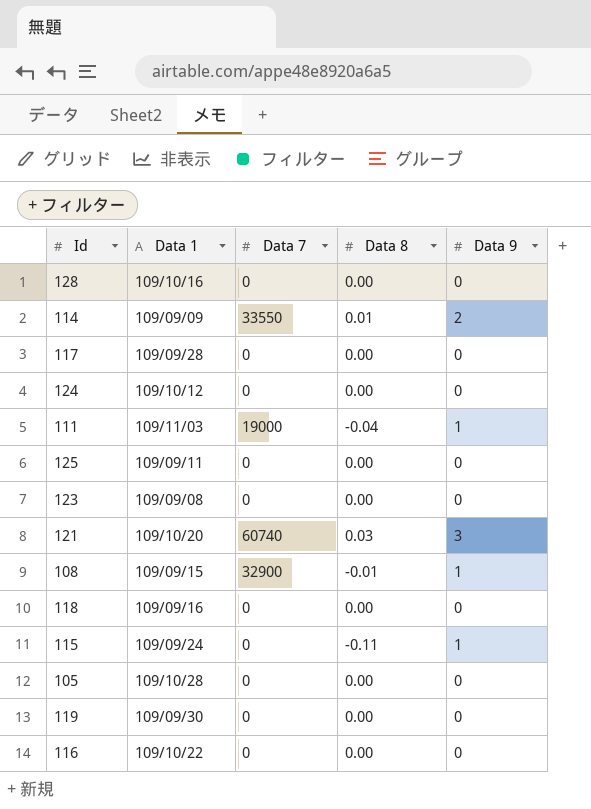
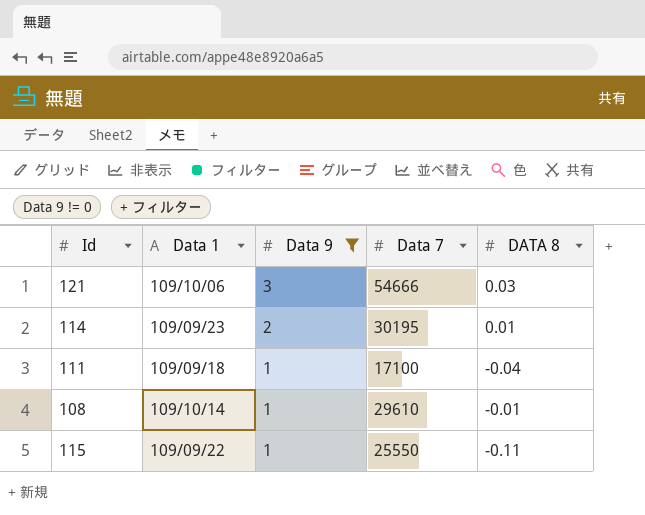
filter: none -> Data 9 != 0
row order: none -> Data 9 descending
column Data 9 | position: 5 -> 3
column name: Data 8 -> DATA 8
121 | Data 1: 109/10/20 -> 109/10/06
121 | Data 7: 60740 -> 54666
114 | Data 1: 109/09/09 -> 109/09/23
114 | Data 7: 33550 -> 30195
111 | Data 1: 109/11/03 -> 109/09/18
111 | Data 7: 19000 -> 17100
108 | Data 1: 109/09/15 -> 109/10/14
108 | Data 7: 32900 -> 29610
115 | Data 1: 109/09/24 -> 109/09/22
115 | Data 7: 0 -> 25550

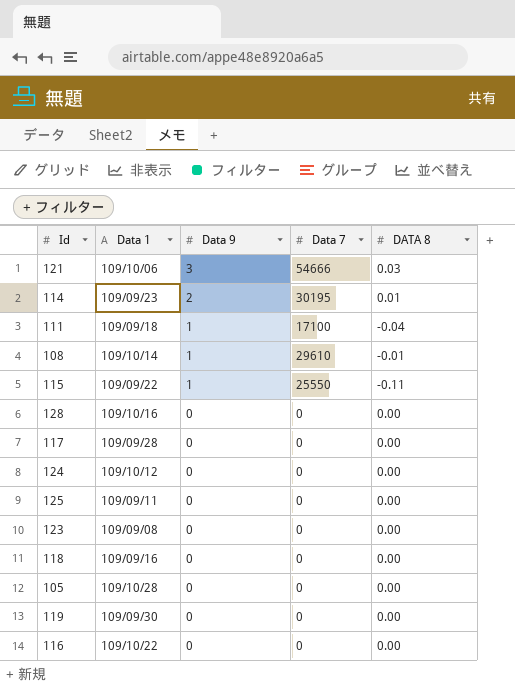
filter: Data 9 != 0 -> none

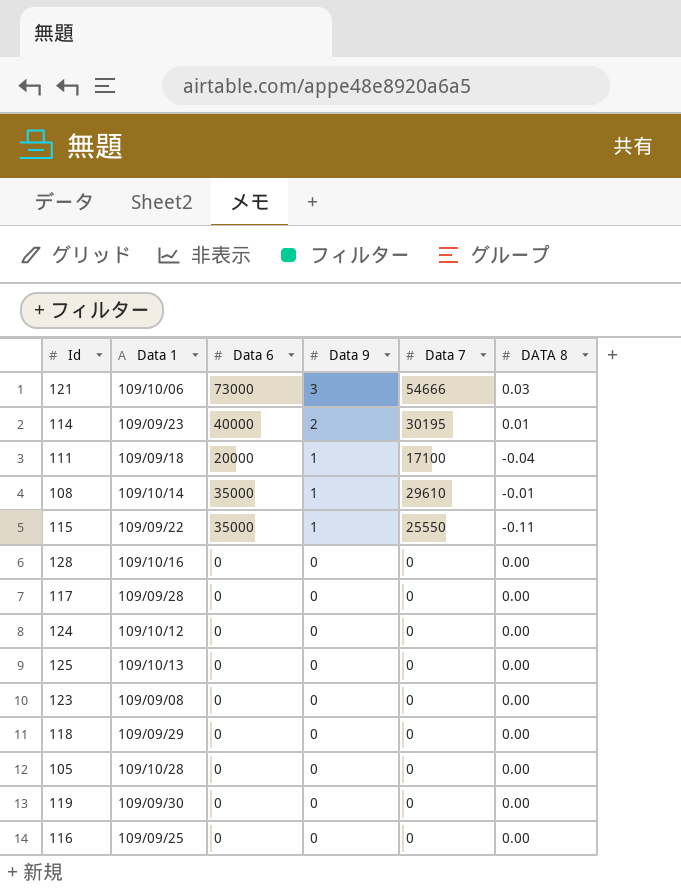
column Data 6 | position: none -> 3
125 | Data 1: 109/09/11 -> 109/10/13
118 | Data 1: 109/09/16 -> 109/09/29
116 | Data 1: 109/10/22 -> 109/09/25

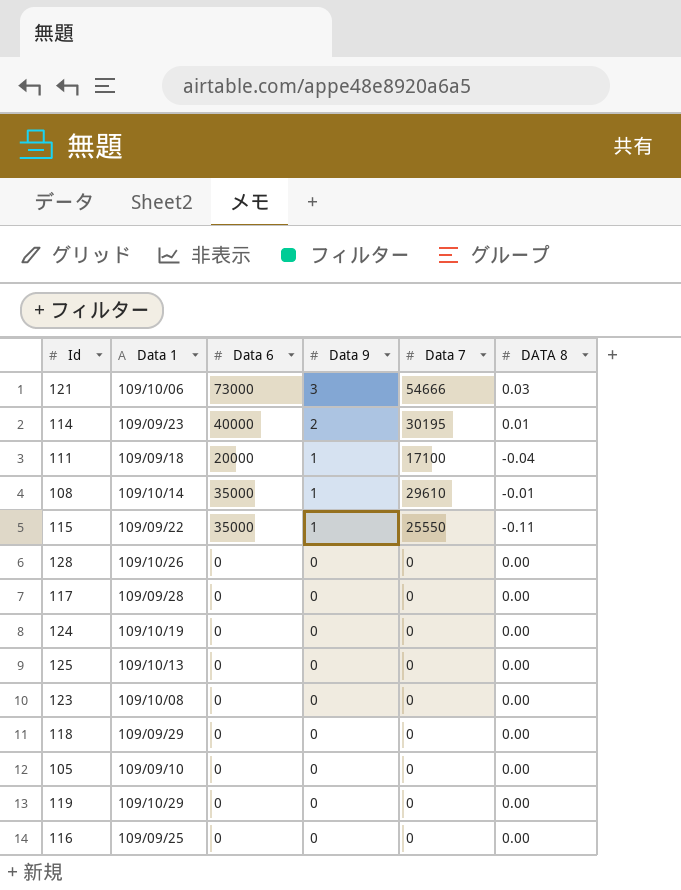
128 | Data 1: 109/10/16 -> 109/10/26
124 | Data 1: 109/10/12 -> 109/10/19
123 | Data 1: 109/09/08 -> 109/10/08
105 | Data 1: 109/10/28 -> 109/09/10
119 | Data 1: 109/09/30 -> 109/10/29

